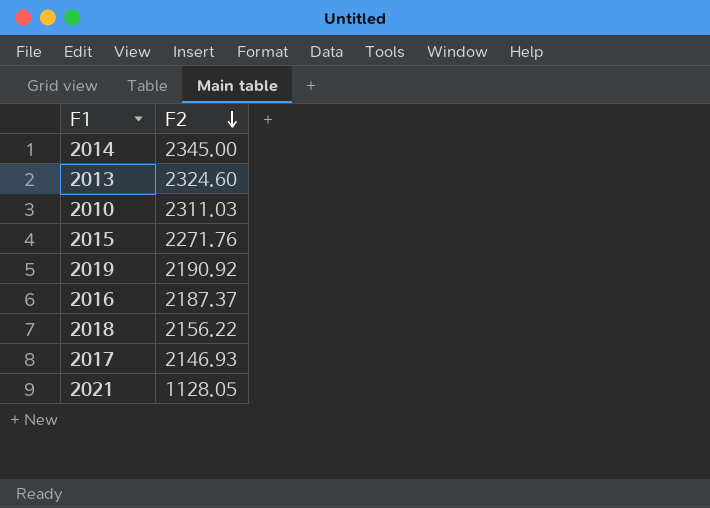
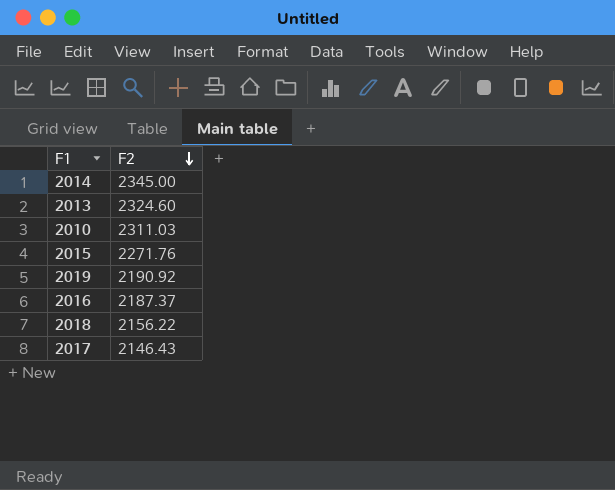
row 2021: 1128.05 -> none
2017 | F2: 2146.93 -> 2146.43

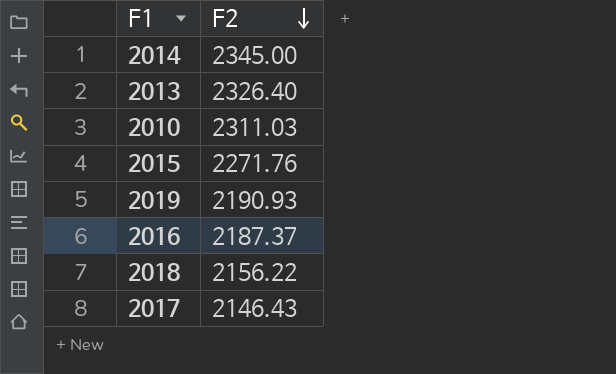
2013 | F2: 2324.60 -> 2326.40
2019 | F2: 2190.92 -> 2190.93

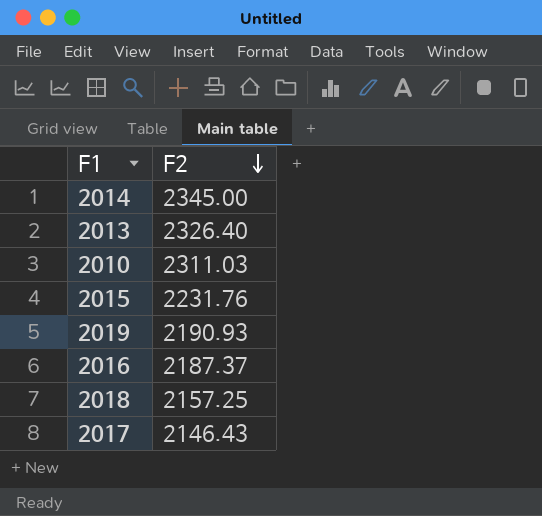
2015 | F2: 2271.76 -> 2231.76
2018 | F2: 2156.22 -> 2157.25

